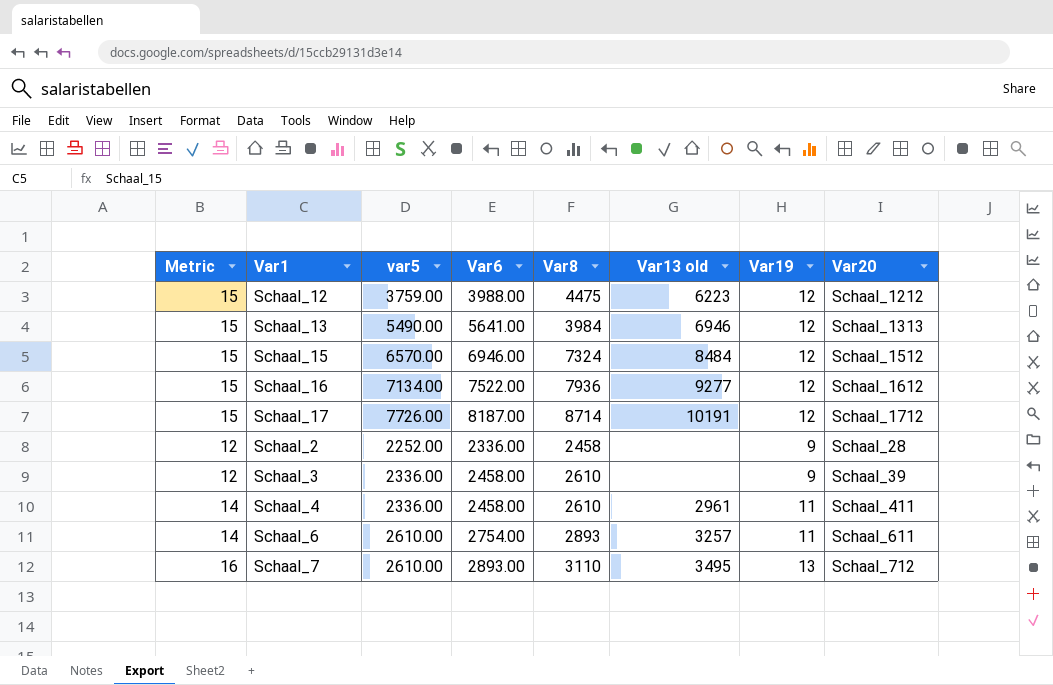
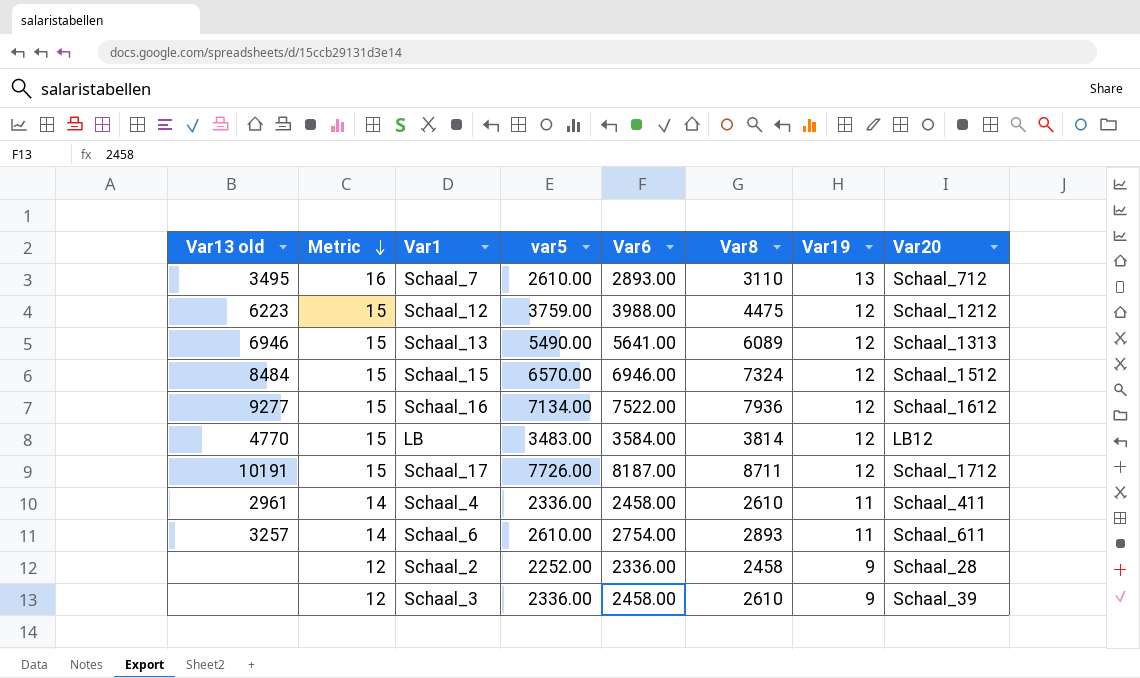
row order: none -> Metric descending
column Var13 old | position: 6 -> 1
Schaal_13 | Var8: 3984 -> 6089
row LB: none -> 4770 | 15 | 3483.00 | 3584.00 | 3814 | 12 | LB12
Schaal_17 | Var8: 8714 -> 8711

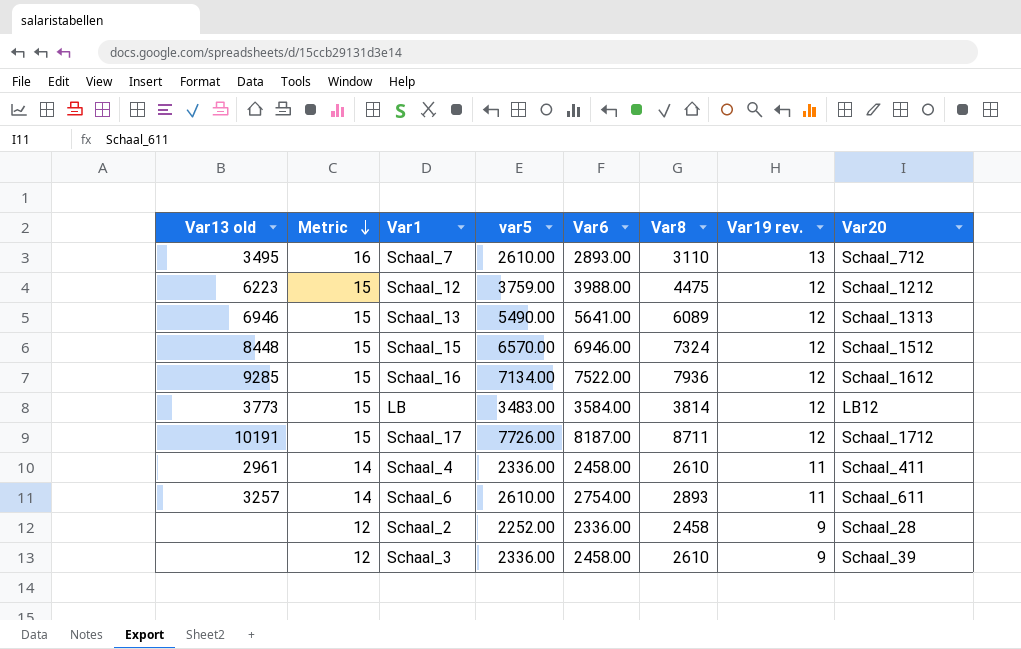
column name: Var19 -> Var19 rev.
Schaal_15 | Var13 old: 8484 -> 8448
Schaal_16 | Var13 old: 9277 -> 9285
LB | Var13 old: 4770 -> 3773

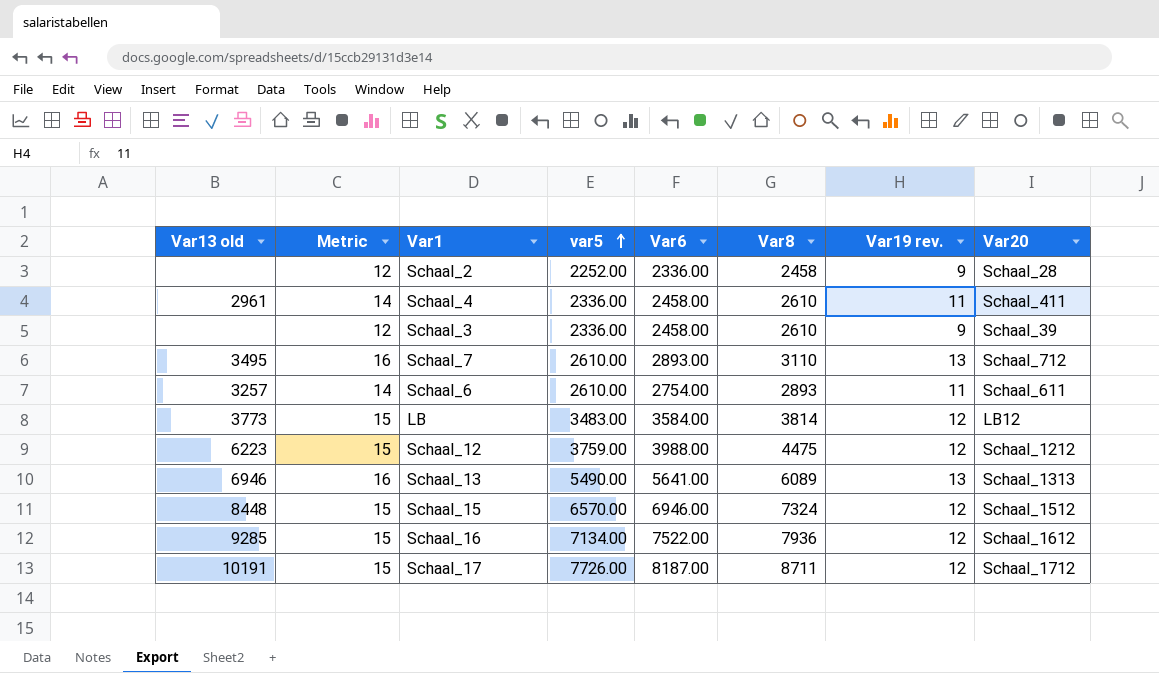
row order: Metric descending -> var5 ascending
Schaal_13 | Metric: 15 -> 16
Schaal_13 | Var19 rev.: 12 -> 13

